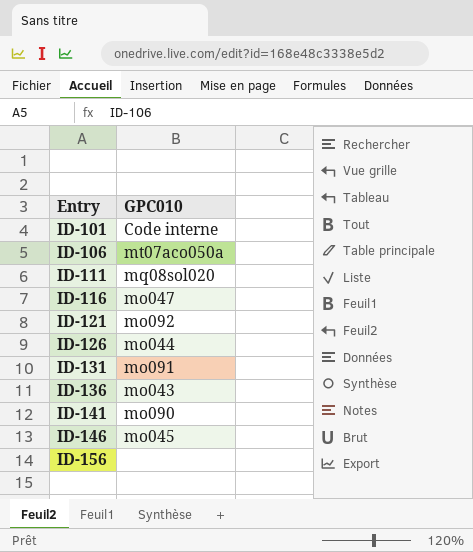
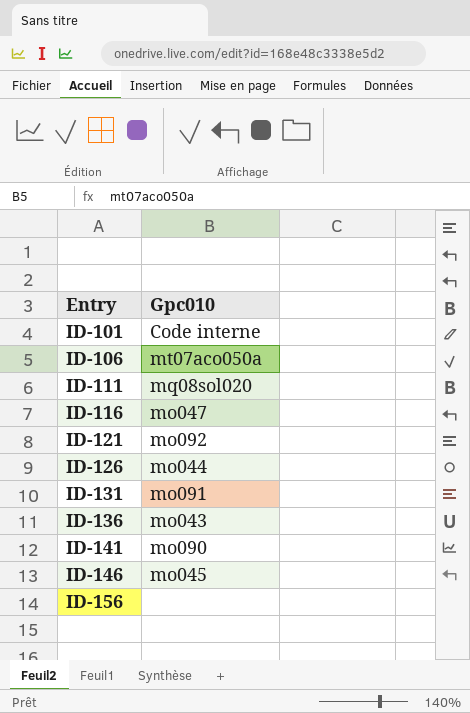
column name: GPC010 -> Gpc010

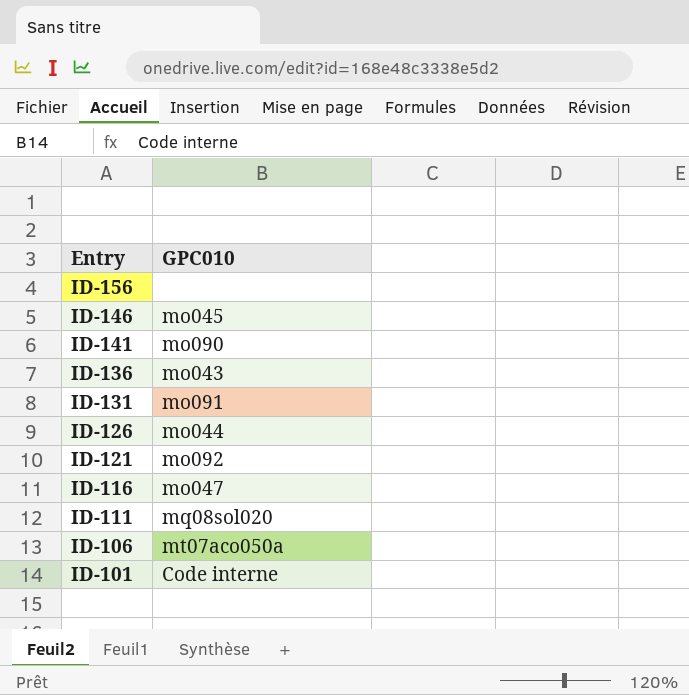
row order: Entry ascending -> Entry descending
column name: Gpc010 -> GPC010

